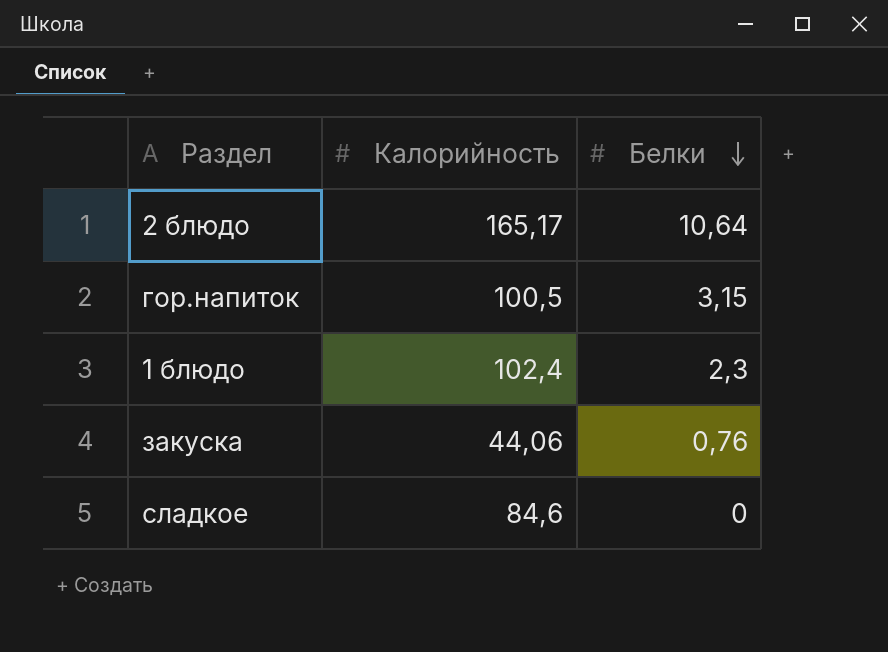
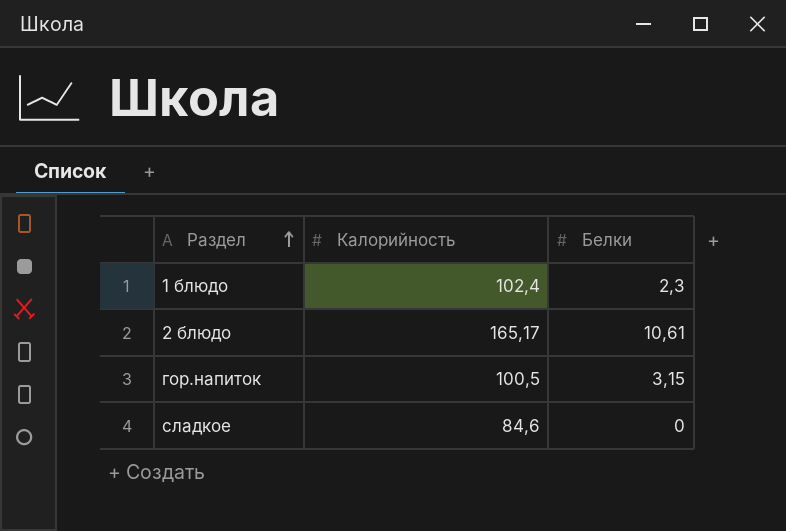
row order: Белки descending -> Раздел ascending
row закуска: 44,06 | 0,76 -> none
2 блюдо | Белки: 10,64 -> 10,61

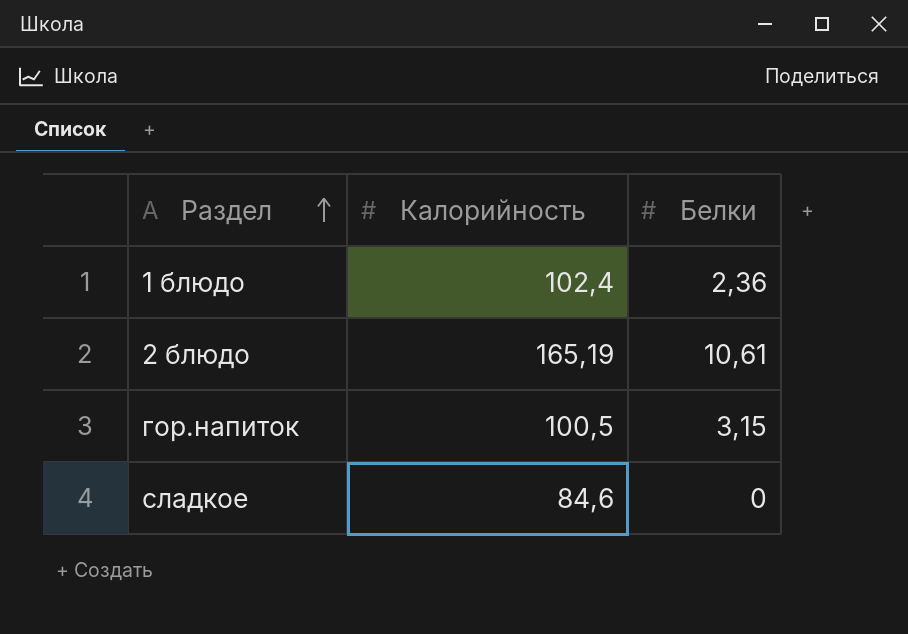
1 блюдо | Белки: 2,3 -> 2,36
2 блюдо | Калорийность: 165,17 -> 165,19

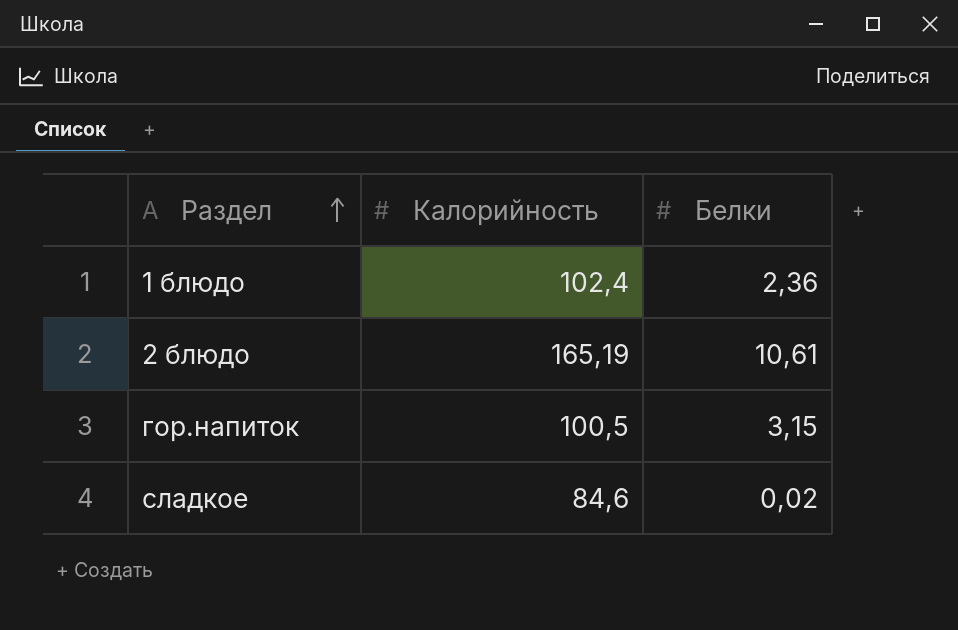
сладкое | Белки: 0 -> 0,02

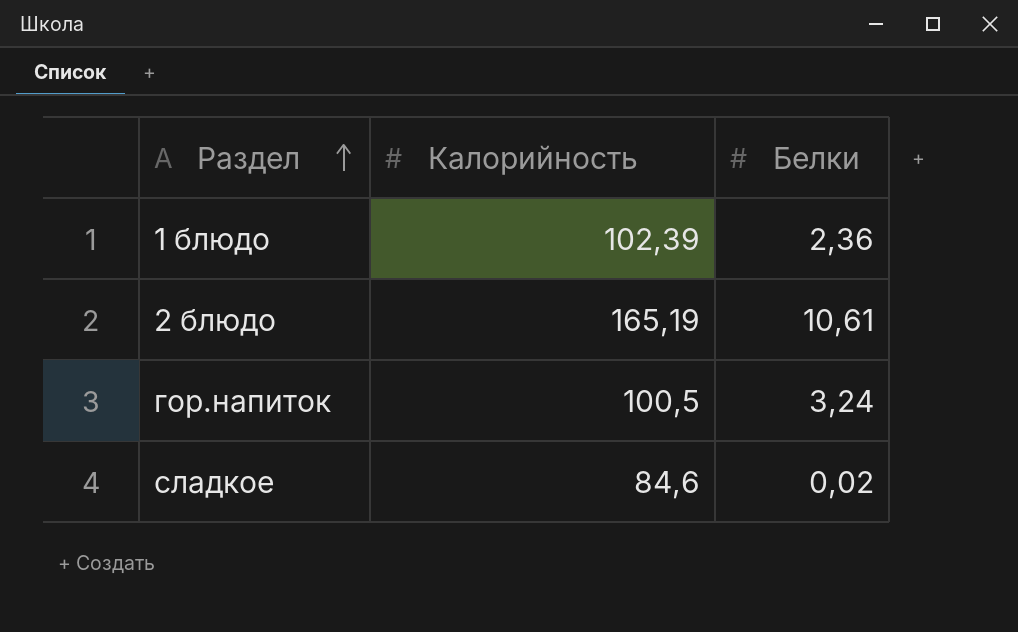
1 блюдо | Калорийность: 102,4 -> 102,39
гор.напиток | Белки: 3,15 -> 3,24

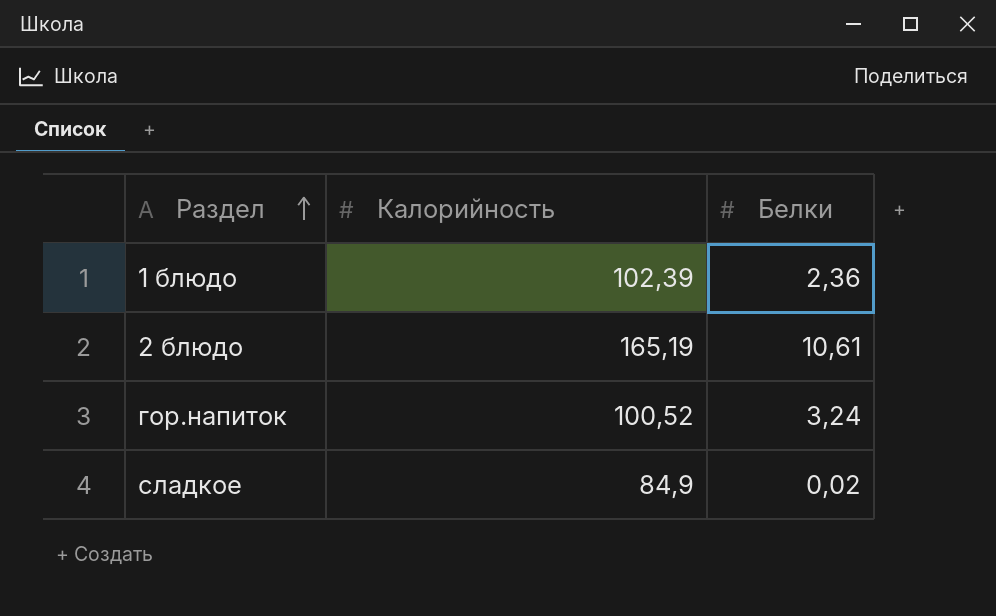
гор.напиток | Калорийность: 100,5 -> 100,52
сладкое | Калорийность: 84,6 -> 84,9

